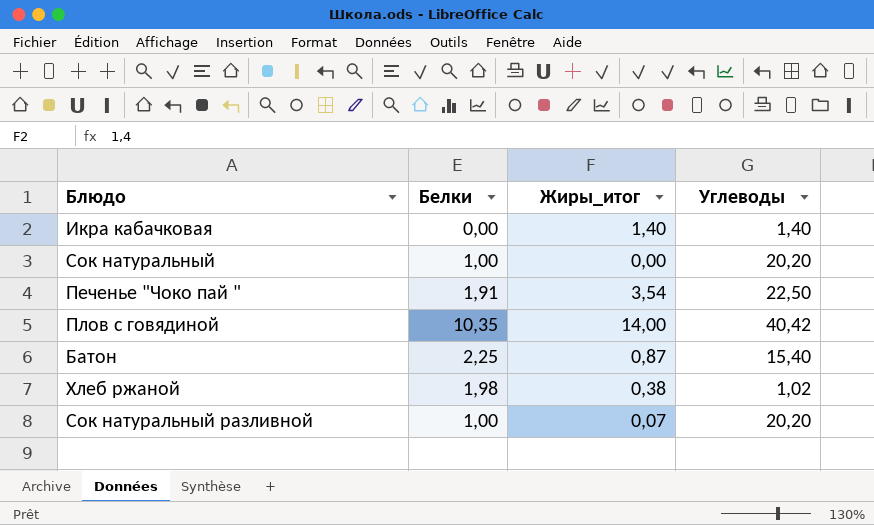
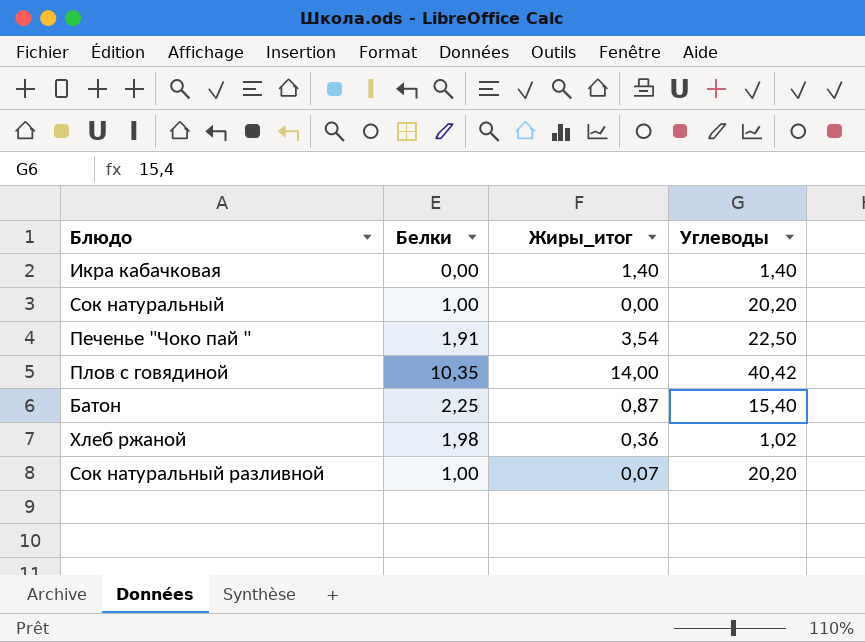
Хлеб ржаной | Жиры_итог: 0,38 -> 0,36

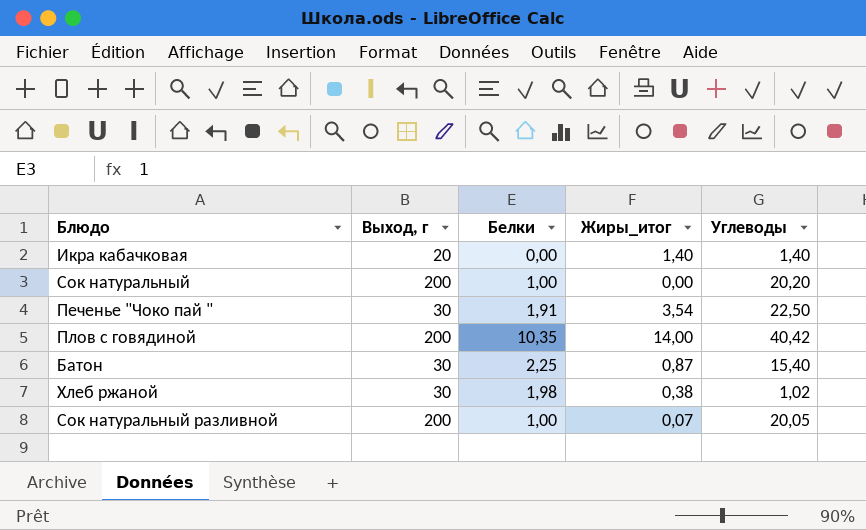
column Выход, г | position: none -> 2
Хлеб ржаной | Жиры_итог: 0,36 -> 0,38
Сок натуральный разливной | Углеводы: 20,20 -> 20,05

